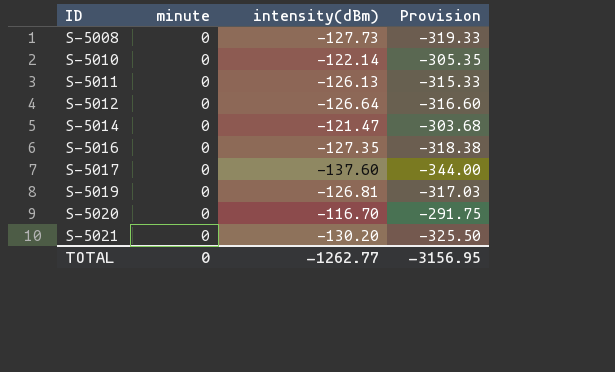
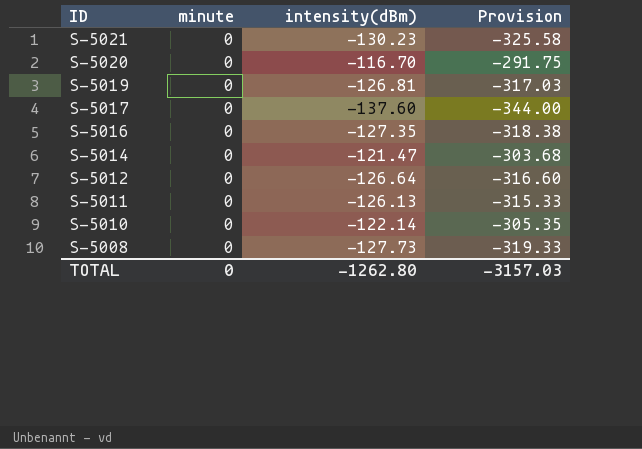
row order: ID ascending -> ID descending
S-5021 | intensity(dBm): -130.20 -> -130.23
S-5021 | Provision: -325.50 -> -325.58
TOTAL | intensity(dBm): -1262.77 -> -1262.80
TOTAL | Provision: -3156.95 -> -3157.03

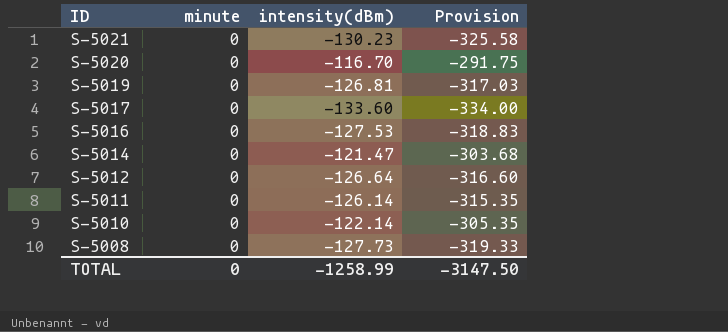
S-5017 | intensity(dBm): -137.60 -> -133.60
S-5017 | Provision: -344.00 -> -334.00
S-5016 | intensity(dBm): -127.35 -> -127.53
S-5016 | Provision: -318.38 -> -318.83
S-5011 | intensity(dBm): -126.13 -> -126.14
S-5011 | Provision: -315.33 -> -315.35
TOTAL | intensity(dBm): -1262.80 -> -1258.99
TOTAL | Provision: -3157.03 -> -3147.50

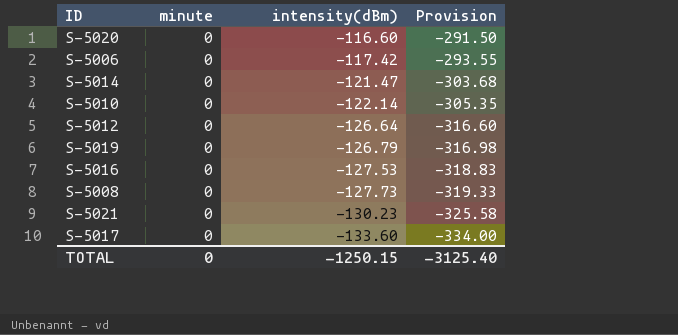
row order: ID descending -> intensity(dBm) descending
row S-5011: 0 | -126.14 | -315.35 -> none
S-5020 | intensity(dBm): -116.70 -> -116.60
S-5020 | Provision: -291.75 -> -291.50
row S-5006: none -> 0 | -117.42 | -293.55
S-5019 | intensity(dBm): -126.81 -> -126.79
S-5019 | Provision: -317.03 -> -316.98
TOTAL | intensity(dBm): -1258.99 -> -1250.15
TOTAL | Provision: -3147.50 -> -3125.40

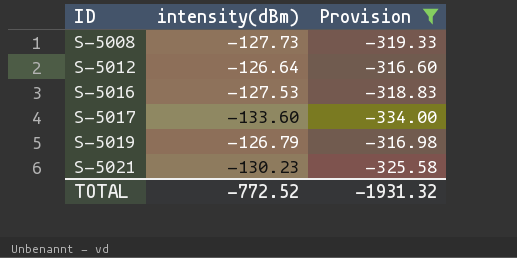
filter: none -> Provision <= -316.60
row order: intensity(dBm) descending -> ID ascending
column minute | position: 2 -> none
TOTAL | intensity(dBm): -1250.15 -> -772.52
TOTAL | Provision: -3125.40 -> -1931.32

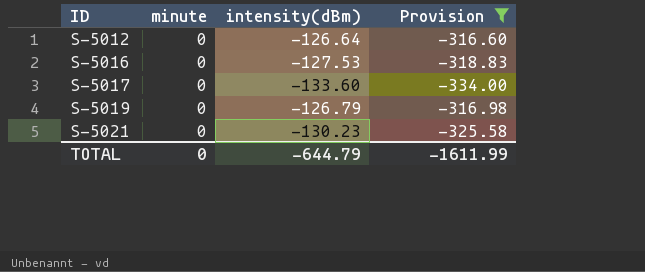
column minute | position: none -> 2
row S-5008: -127.73 | -319.33 -> none
TOTAL | intensity(dBm): -772.52 -> -644.79
TOTAL | Provision: -1931.32 -> -1611.99

